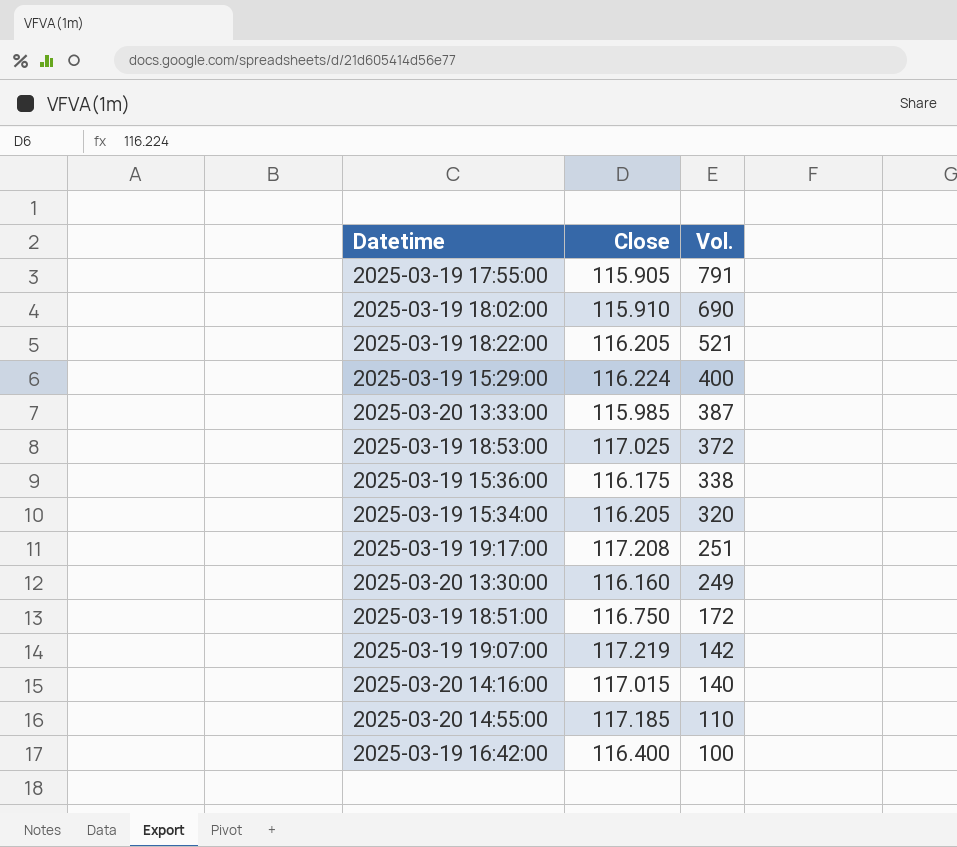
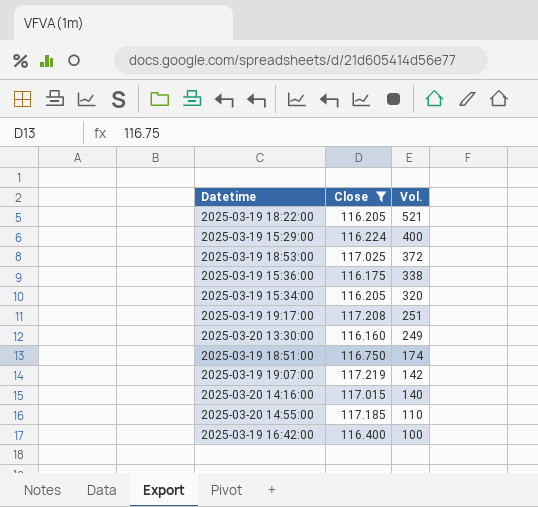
filter: none -> Close >= 116.160
2025-03-19 18:51:00 | Vol.: 172 -> 174

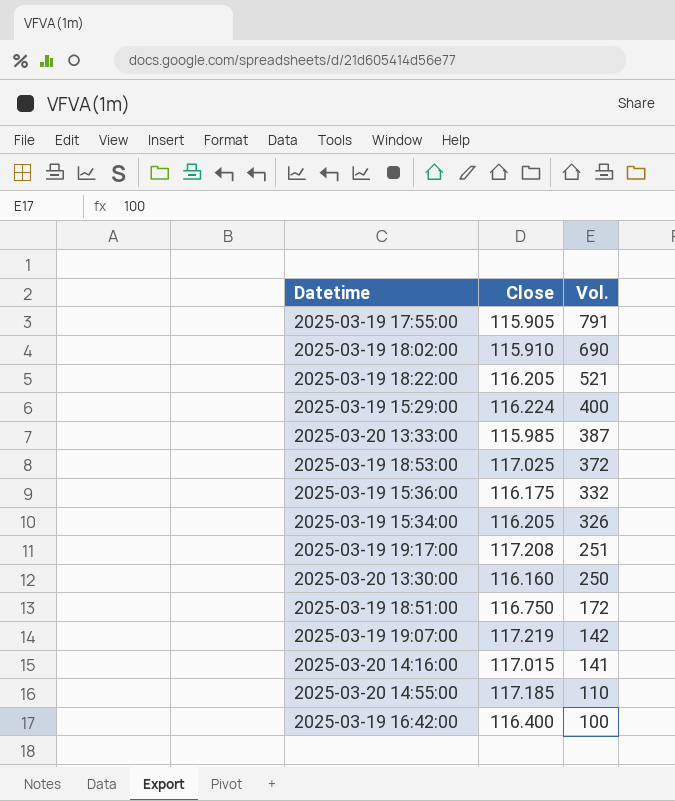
filter: Close >= 116.160 -> none
2025-03-19 15:36:00 | Vol.: 338 -> 332
2025-03-19 15:34:00 | Vol.: 320 -> 326
2025-03-20 13:30:00 | Vol.: 249 -> 250
2025-03-19 18:51:00 | Vol.: 174 -> 172
2025-03-20 14:16:00 | Vol.: 140 -> 141

